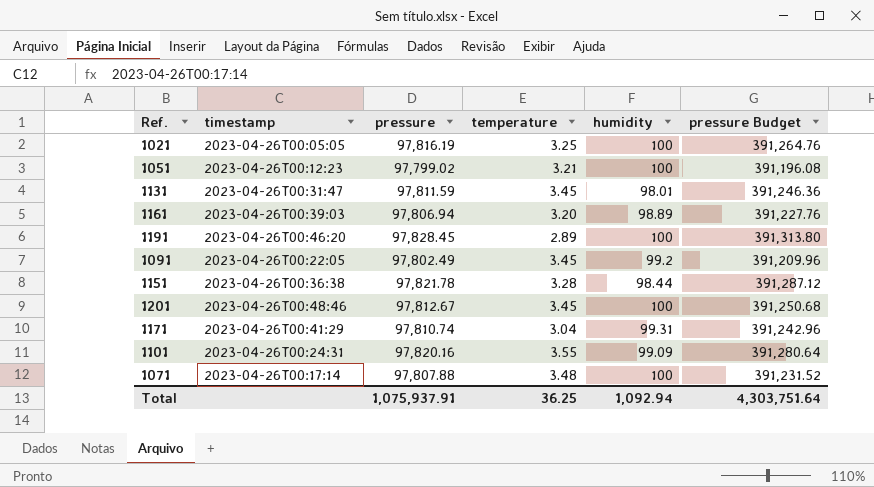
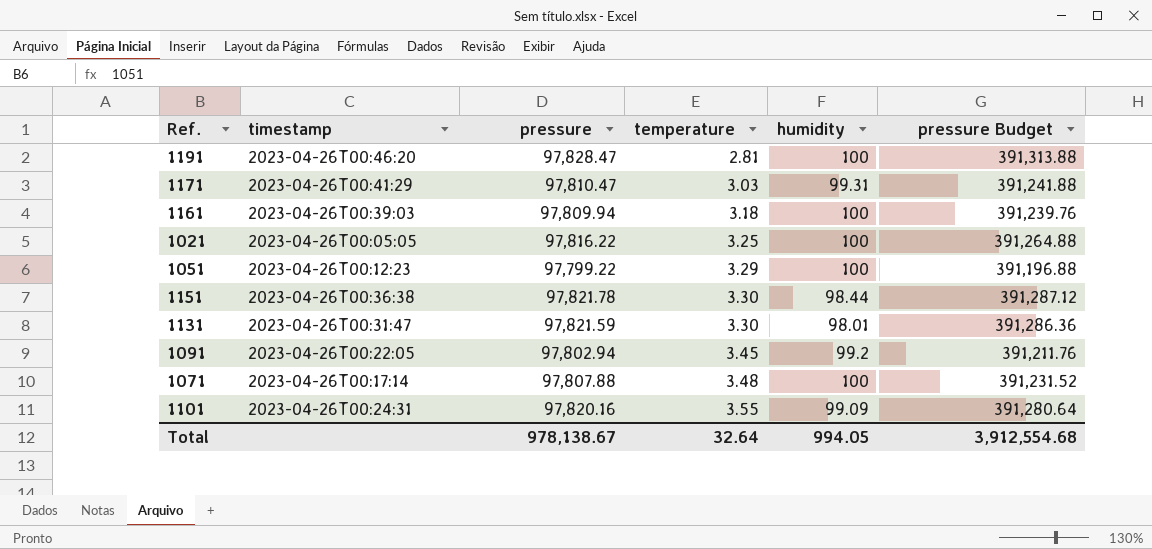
row order: none -> temperature ascending
row 1201: 2023-04-26T00:48:46 | 97,812.67 | 3.45 | 100 | 391,250.68 -> none
1191 | pressure: 97,828.45 -> 97,828.47
1191 | temperature: 2.89 -> 2.81
1191 | pressure Budget: 391,313.80 -> 391,313.88
1171 | pressure: 97,810.74 -> 97,810.47
1171 | temperature: 3.04 -> 3.03
1171 | pressure Budget: 391,242.96 -> 391,241.88
1161 | pressure: 97,806.94 -> 97,809.94
1161 | temperature: 3.20 -> 3.18
1161 | humidity: 98.89 -> 100
1161 | pressure Budget: 391,227.76 -> 391,239.76
1021 | pressure: 97,816.19 -> 97,816.22
1021 | pressure Budget: 391,264.76 -> 391,264.88
1051 | pressure: 97,799.02 -> 97,799.22
1051 | temperature: 3.21 -> 3.29
1051 | pressure Budget: 391,196.08 -> 391,196.88
1151 | temperature: 3.28 -> 3.30
1131 | pressure: 97,811.59 -> 97,821.59
1131 | temperature: 3.45 -> 3.30
1131 | pressure Budget: 391,246.36 -> 391,286.36
1091 | pressure: 97,802.49 -> 97,802.94
1091 | pressure Budget: 391,209.96 -> 391,211.76
Total | pressure: 1,075,937.91 -> 978,138.67
Total | temperature: 36.25 -> 32.64
Total | humidity: 1,092.94 -> 994.05
Total | pressure Budget: 4,303,751.64 -> 3,912,554.68

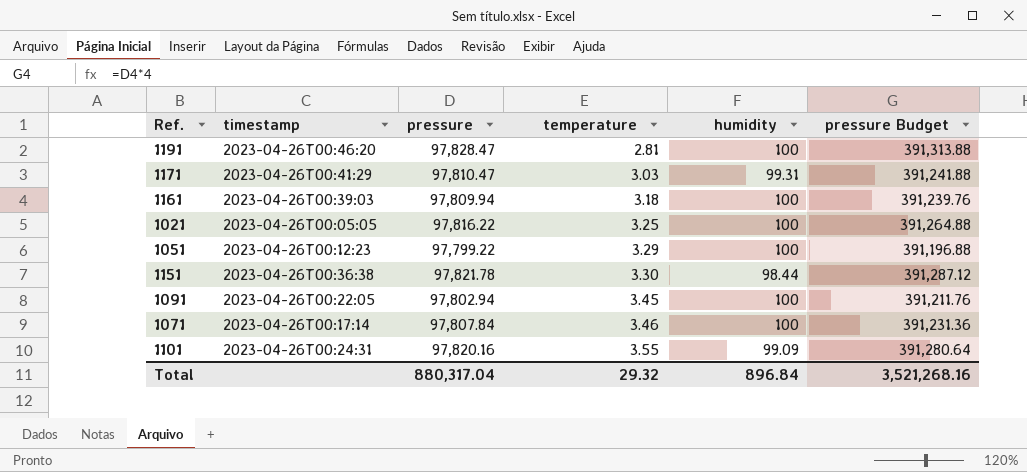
row 1131: 2023-04-26T00:31:47 | 97,821.59 | 3.30 | 98.01 | 391,286.36 -> none
1091 | humidity: 99.2 -> 100
1071 | pressure: 97,807.88 -> 97,807.84
1071 | temperature: 3.48 -> 3.46
1071 | pressure Budget: 391,231.52 -> 391,231.36
Total | pressure: 978,138.67 -> 880,317.04
Total | temperature: 32.64 -> 29.32
Total | humidity: 994.05 -> 896.84
Total | pressure Budget: 3,912,554.68 -> 3,521,268.16

